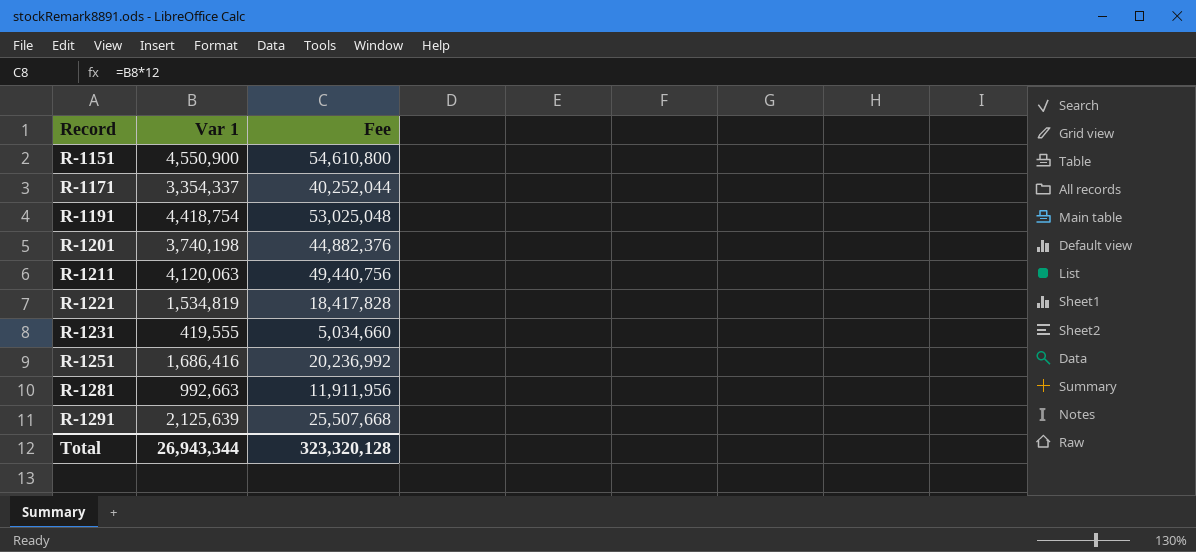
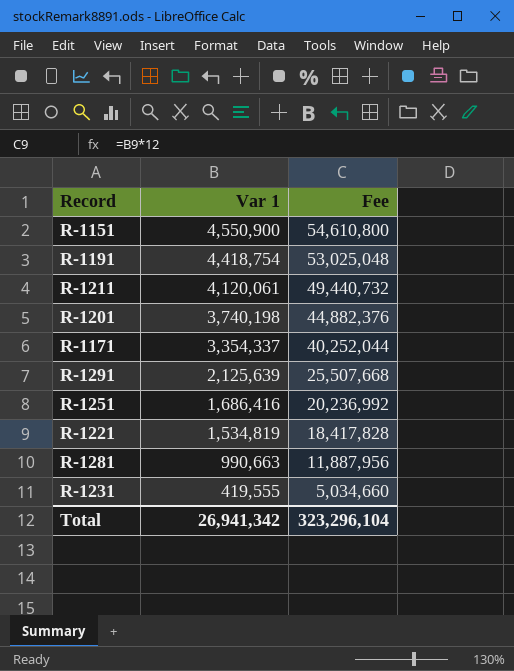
row order: Record ascending -> Var 1 descending
R-1211 | Var 1: 4,120,063 -> 4,120,061
R-1211 | Fee: 49,440,756 -> 49,440,732
R-1281 | Var 1: 992,663 -> 990,663
R-1281 | Fee: 11,911,956 -> 11,887,956
Total | Var 1: 26,943,344 -> 26,941,342
Total | Fee: 323,320,128 -> 323,296,104

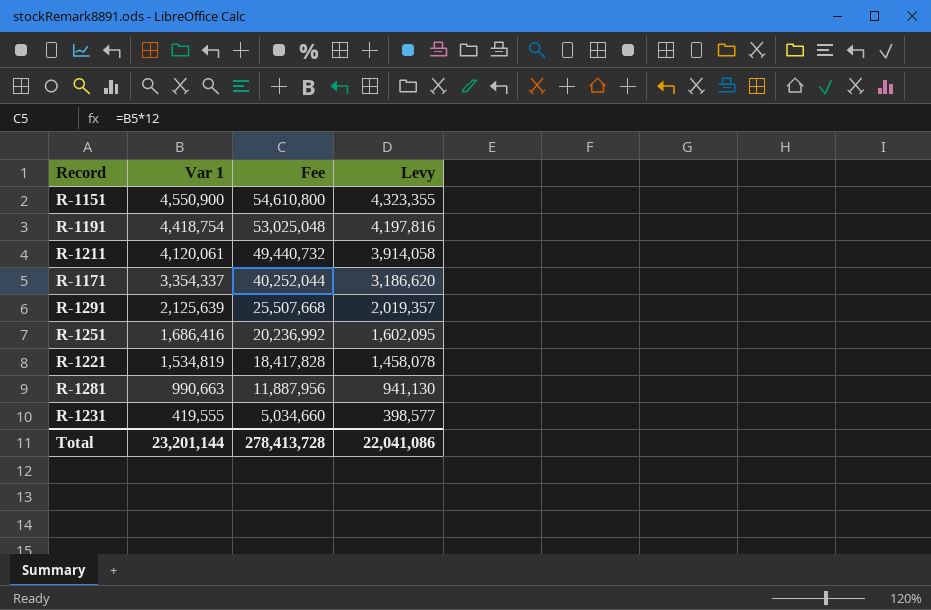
column Levy | formula: none -> [Var 1] * 0.95
row R-1201: 3,740,198 | 44,882,376 -> none
Total | Var 1: 26,941,342 -> 23,201,144
Total | Fee: 323,296,104 -> 278,413,728

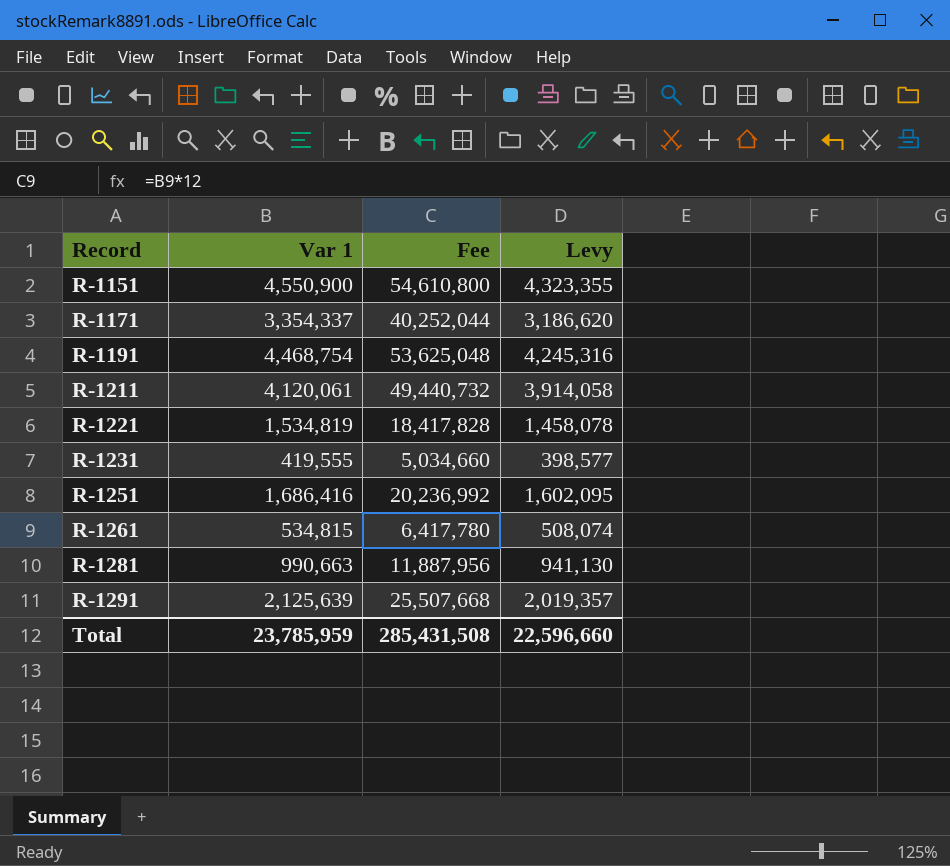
row order: Var 1 descending -> Record ascending
R-1191 | Var 1: 4,418,754 -> 4,468,754
R-1191 | Fee: 53,025,048 -> 53,625,048
R-1191 | Levy: 4,197,816 -> 4,245,316
row R-1261: none -> 534,815 | 6,417,780 | 508,074
Total | Var 1: 23,201,144 -> 23,785,959
Total | Fee: 278,413,728 -> 285,431,508
Total | Levy: 22,041,086 -> 22,596,660

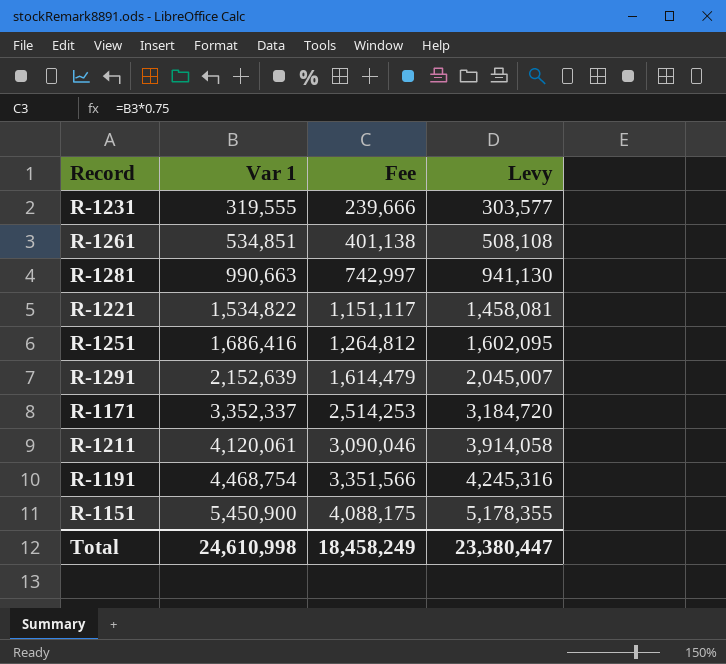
row order: Record ascending -> Var 1 ascending
column Fee | formula: [Var 1] * 12 -> [Var 1] * 0.75
R-1231 | Var 1: 419,555 -> 319,555
R-1231 | Levy: 398,577 -> 303,577
R-1261 | Var 1: 534,815 -> 534,851
R-1261 | Levy: 508,074 -> 508,108
R-1221 | Var 1: 1,534,819 -> 1,534,822
R-1221 | Levy: 1,458,078 -> 1,458,081
R-1291 | Var 1: 2,125,639 -> 2,152,639
R-1291 | Levy: 2,019,357 -> 2,045,007
R-1171 | Var 1: 3,354,337 -> 3,352,337
R-1171 | Levy: 3,186,620 -> 3,184,720
R-1151 | Var 1: 4,550,900 -> 5,450,900
R-1151 | Levy: 4,323,355 -> 5,178,355
Total | Var 1: 23,785,959 -> 24,610,998
Total | Fee: 285,431,508 -> 18,458,249
Total | Levy: 22,596,660 -> 23,380,447

